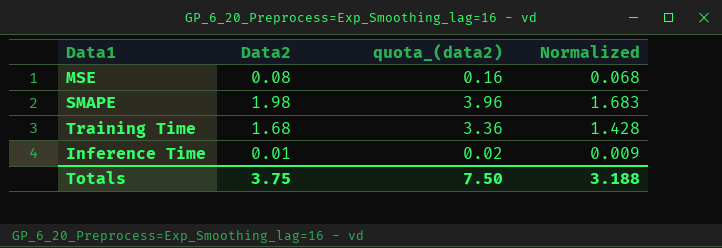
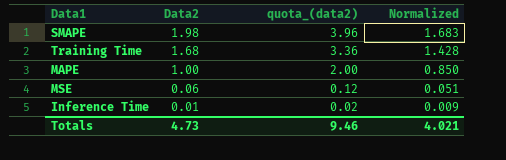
row order: none -> Data2 descending
row MAPE: none -> 1.00 | 2.00 | 0.850
MSE | Data2: 0.08 -> 0.06
MSE | quota_(data2): 0.16 -> 0.12
MSE | Normalized: 0.068 -> 0.051
Totals | Data2: 3.75 -> 4.73
Totals | quota_(data2): 7.50 -> 9.46
Totals | Normalized: 3.188 -> 4.021

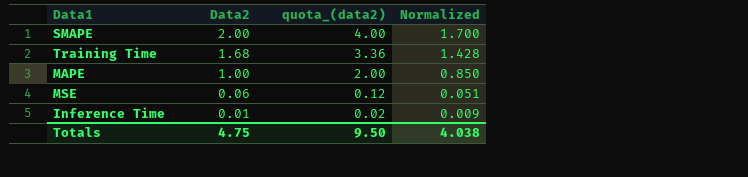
SMAPE | Data2: 1.98 -> 2.00
SMAPE | quota_(data2): 3.96 -> 4.00
SMAPE | Normalized: 1.683 -> 1.700
Totals | Data2: 4.73 -> 4.75
Totals | quota_(data2): 9.46 -> 9.50
Totals | Normalized: 4.021 -> 4.038

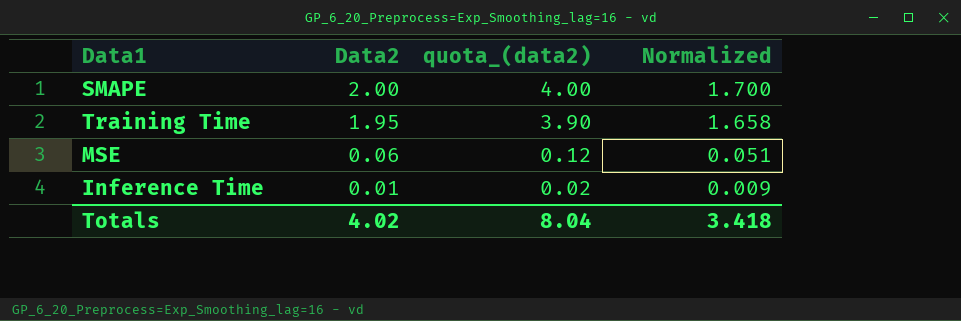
row MAPE: 1.00 | 2.00 | 0.850 -> none
Training Time | Data2: 1.68 -> 1.95
Training Time | quota_(data2): 3.36 -> 3.90
Training Time | Normalized: 1.428 -> 1.658
Totals | Data2: 4.75 -> 4.02
Totals | quota_(data2): 9.50 -> 8.04
Totals | Normalized: 4.038 -> 3.418

